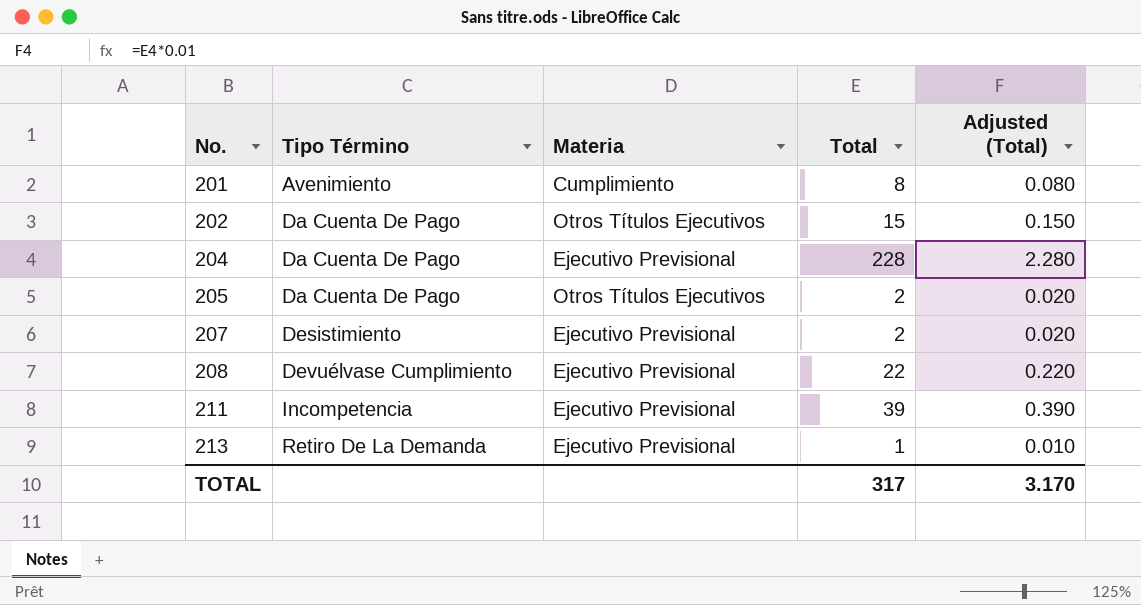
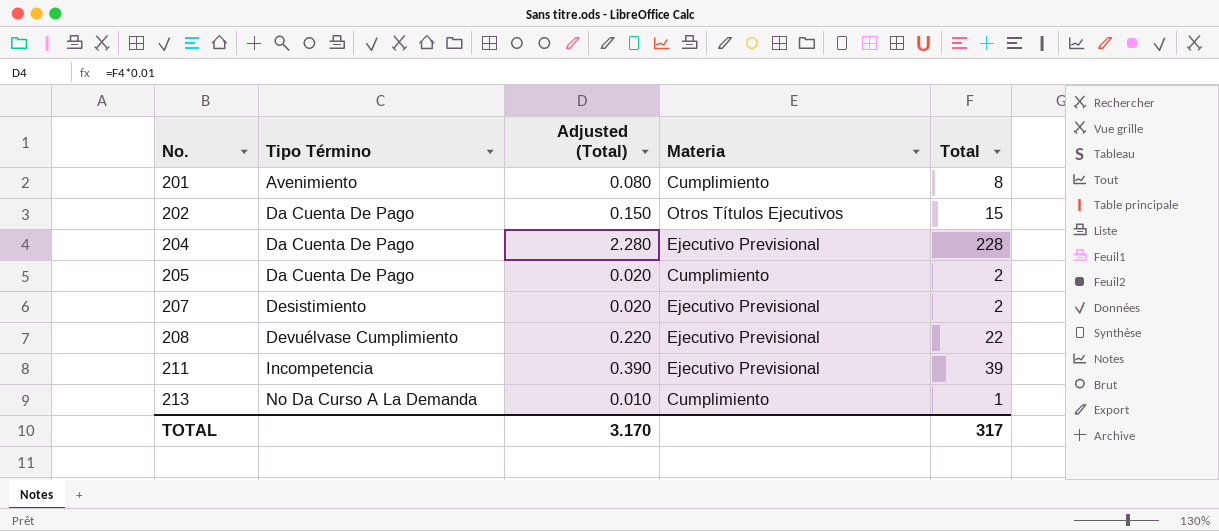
column Adjusted (Total) | position: 5 -> 3
205 | Materia: Otros Títulos Ejecutivos -> Cumplimiento
213 | Tipo Término: Retiro De La Demanda -> No Da Curso A La Demanda
213 | Materia: Ejecutivo Previsional -> Cumplimiento

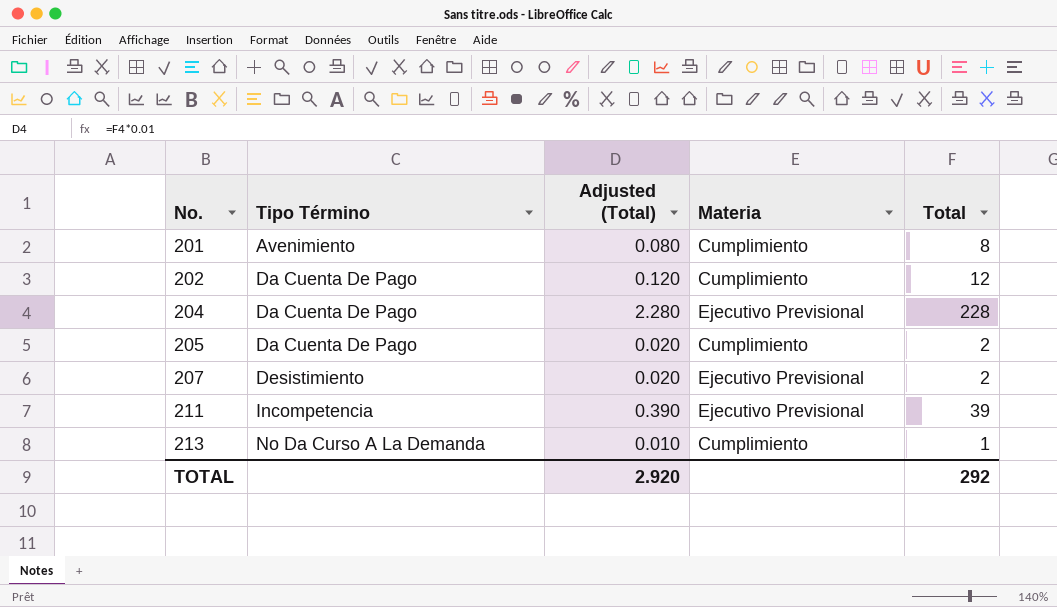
row 208: Devuélvase Cumplimiento | 0.220 | Ejecutivo Previsional | 22 -> none
202 | Adjusted (Total): 0.150 -> 0.120
202 | Materia: Otros Títulos Ejecutivos -> Cumplimiento
202 | Total: 15 -> 12
TOTAL | Adjusted (Total): 3.170 -> 2.920
TOTAL | Total: 317 -> 292

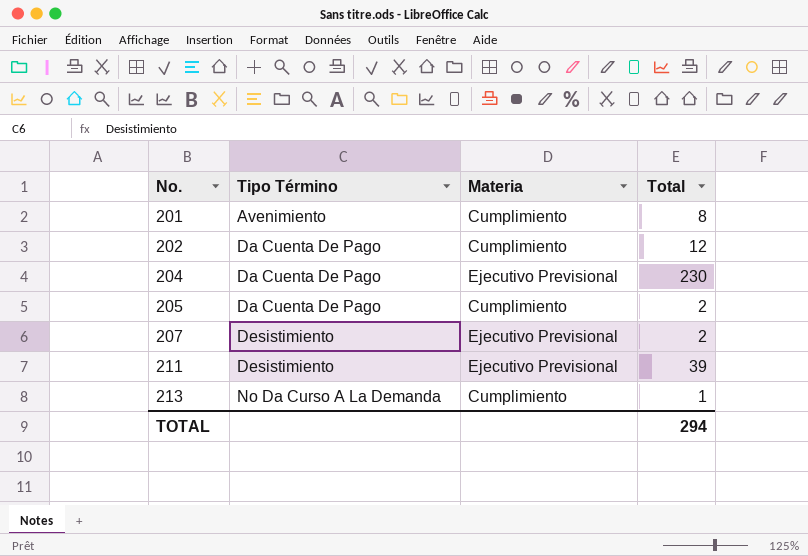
column Adjusted (Total) | formula: [Total] * 0.01 -> none
204 | Total: 228 -> 230
211 | Tipo Término: Incompetencia -> Desistimiento
TOTAL | Total: 292 -> 294

